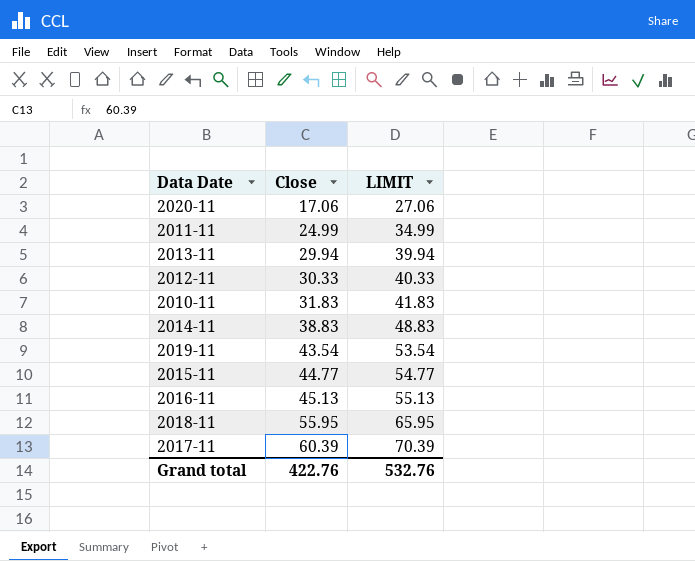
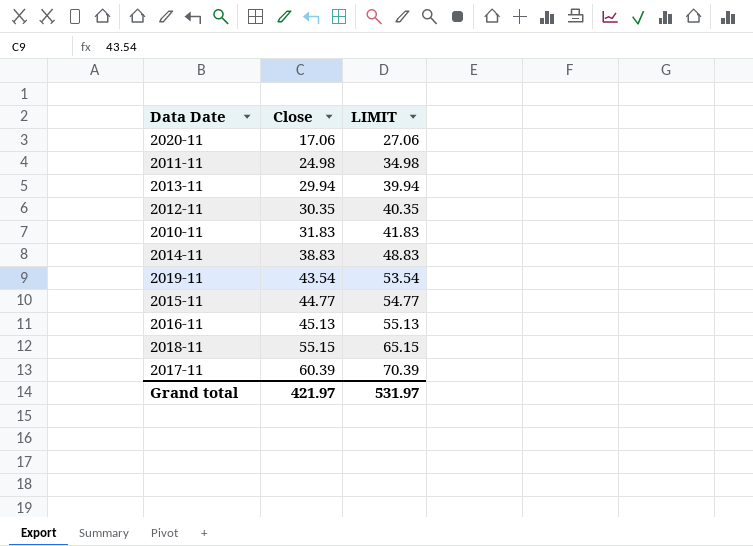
2011-11 | Close: 24.99 -> 24.98
2011-11 | LIMIT: 34.99 -> 34.98
2012-11 | Close: 30.33 -> 30.35
2012-11 | LIMIT: 40.33 -> 40.35
2018-11 | Close: 55.95 -> 55.15
2018-11 | LIMIT: 65.95 -> 65.15
Grand total | Close: 422.76 -> 421.97
Grand total | LIMIT: 532.76 -> 531.97

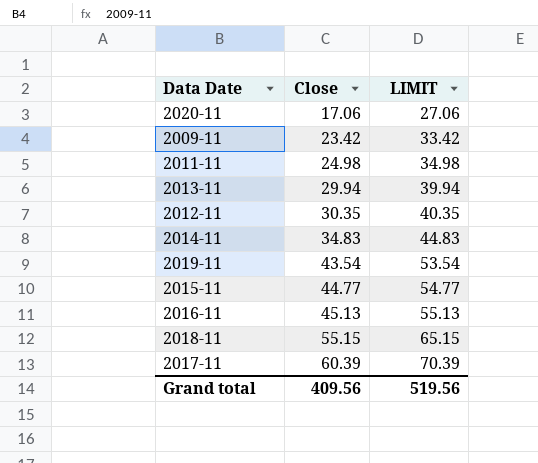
row 2010-11: 31.83 | 41.83 -> none
row 2009-11: none -> 23.42 | 33.42
2014-11 | Close: 38.83 -> 34.83
2014-11 | LIMIT: 48.83 -> 44.83
Grand total | Close: 421.97 -> 409.56
Grand total | LIMIT: 531.97 -> 519.56

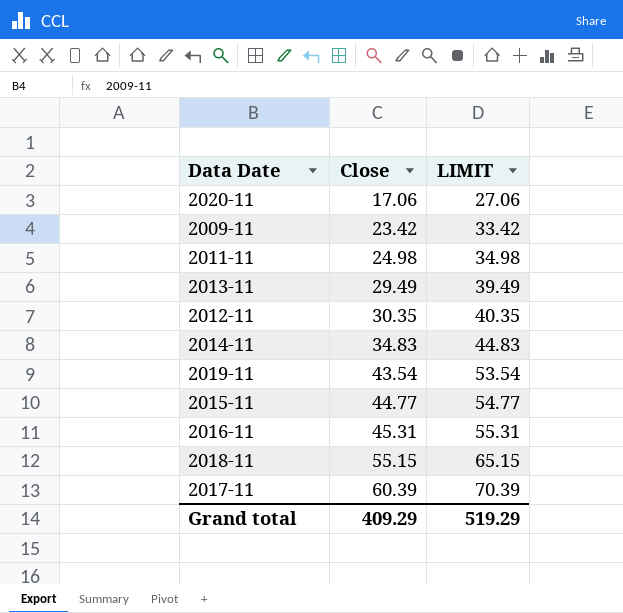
2013-11 | Close: 29.94 -> 29.49
2013-11 | LIMIT: 39.94 -> 39.49
2016-11 | Close: 45.13 -> 45.31
2016-11 | LIMIT: 55.13 -> 55.31
Grand total | Close: 409.56 -> 409.29
Grand total | LIMIT: 519.56 -> 519.29

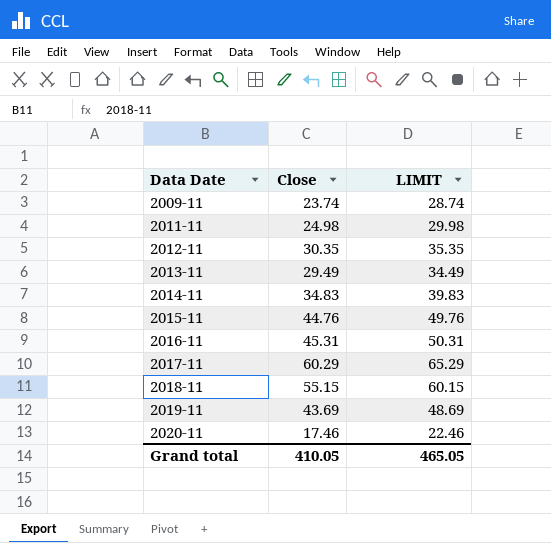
row order: Close ascending -> Data Date ascending
column LIMIT | formula: [Close] + 10 -> [Close] + 5
2009-11 | Close: 23.42 -> 23.74
2015-11 | Close: 44.77 -> 44.76
2017-11 | Close: 60.39 -> 60.29
2019-11 | Close: 43.54 -> 43.69
2020-11 | Close: 17.06 -> 17.46
Grand total | Close: 409.29 -> 410.05
Grand total | LIMIT: 519.29 -> 465.05

